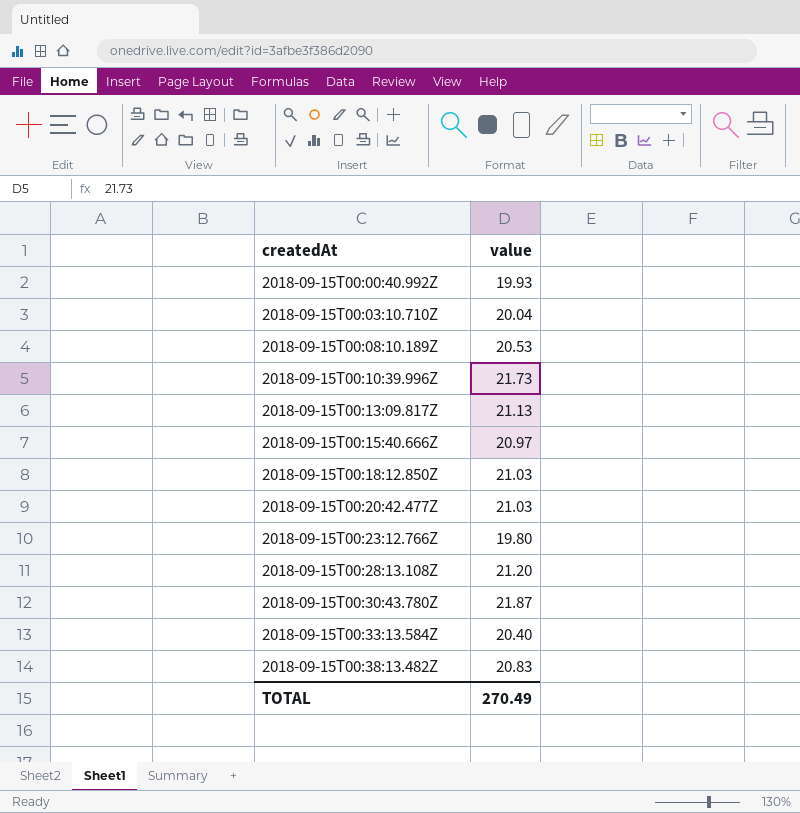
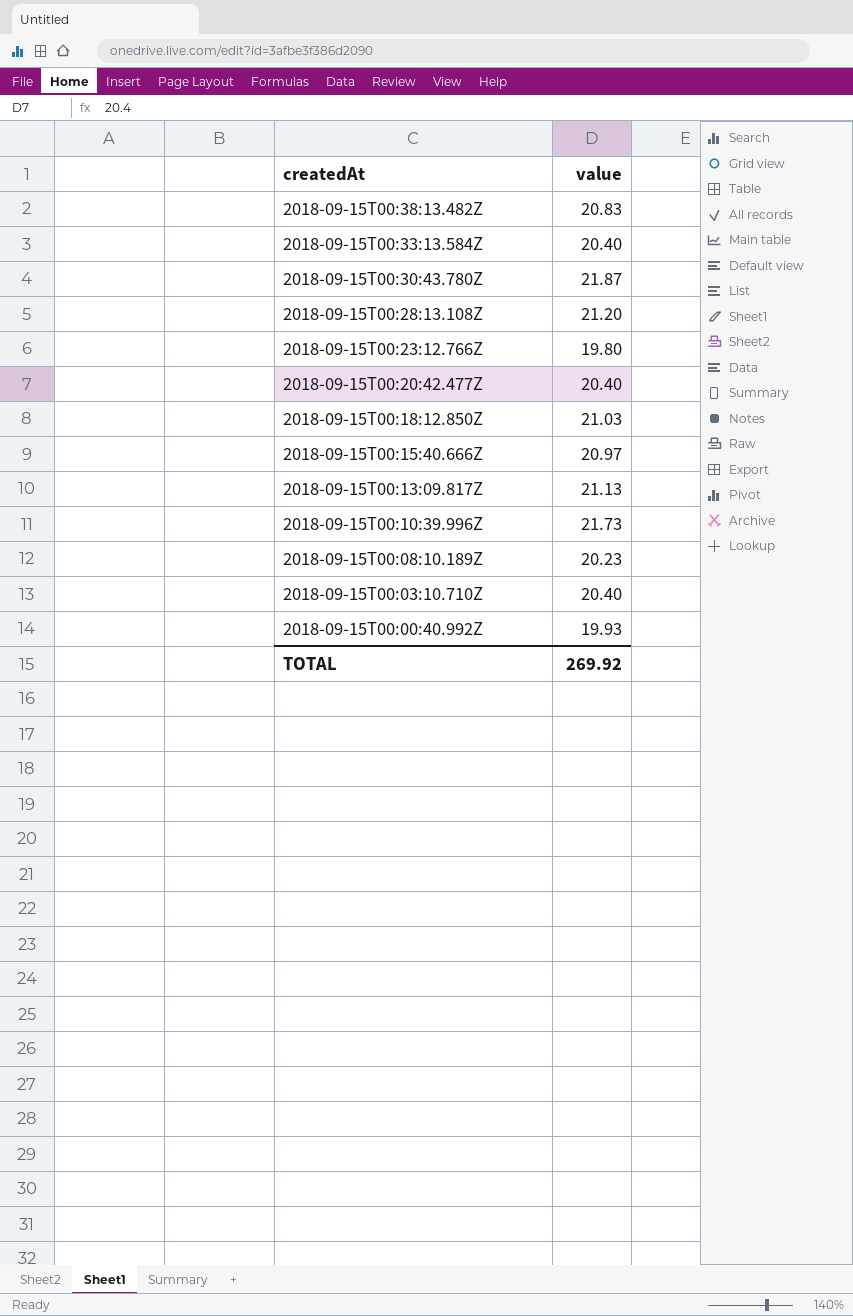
row order: createdAt ascending -> createdAt descending
2018-09-15T00:20:42.477Z | value: 21.03 -> 20.40
2018-09-15T00:08:10.189Z | value: 20.53 -> 20.23
2018-09-15T00:03:10.710Z | value: 20.04 -> 20.40
TOTAL | value: 270.49 -> 269.92

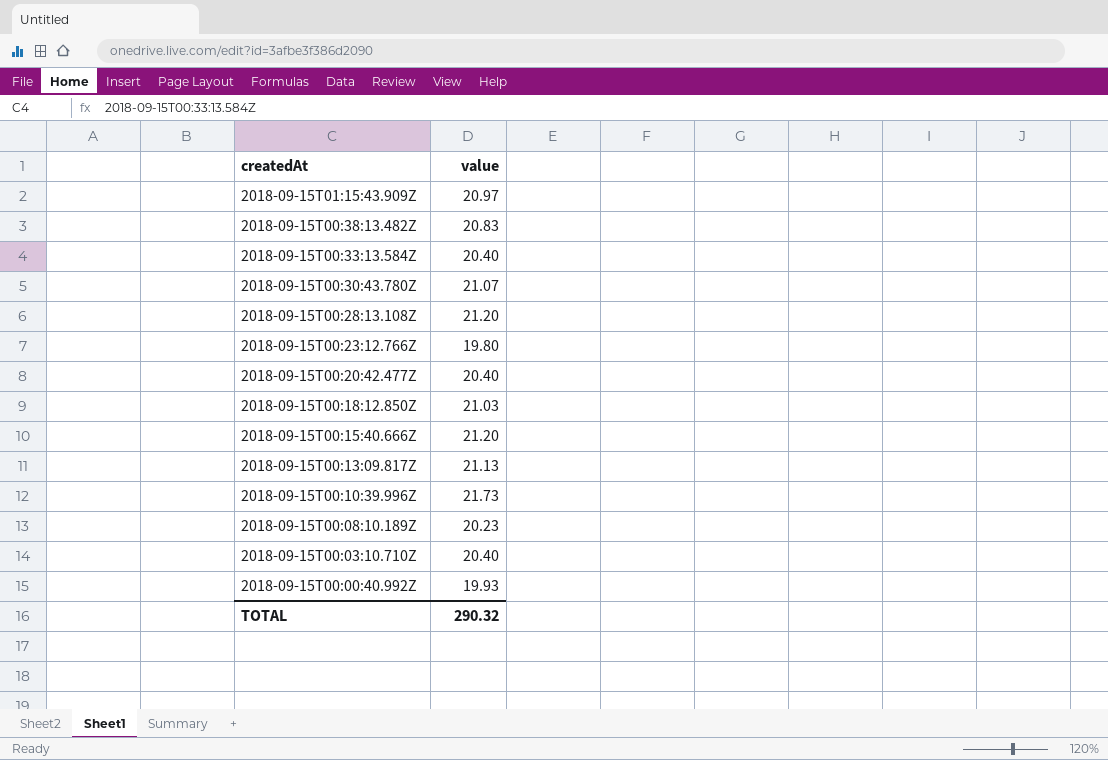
row 2018-09-15T01:15:43.909Z: none -> 20.97
2018-09-15T00:30:43.780Z | value: 21.87 -> 21.07
2018-09-15T00:15:40.666Z | value: 20.97 -> 21.20
TOTAL | value: 269.92 -> 290.32

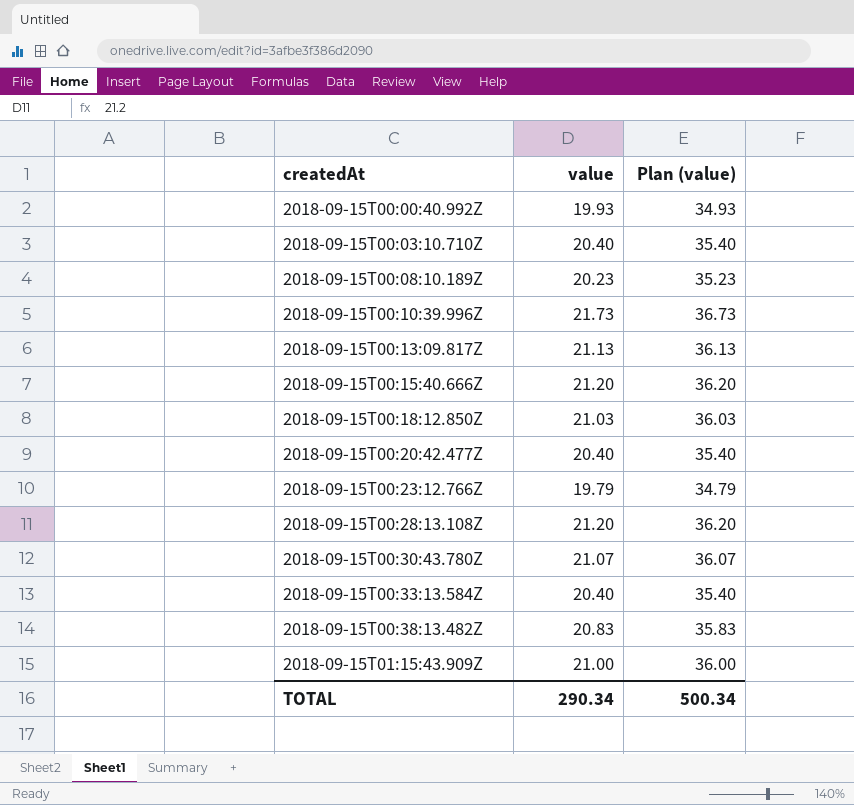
row order: createdAt descending -> createdAt ascending
column Plan (value) | formula: none -> [value] + 15
2018-09-15T00:23:12.766Z | value: 19.80 -> 19.79
2018-09-15T01:15:43.909Z | value: 20.97 -> 21.00
TOTAL | value: 290.32 -> 290.34

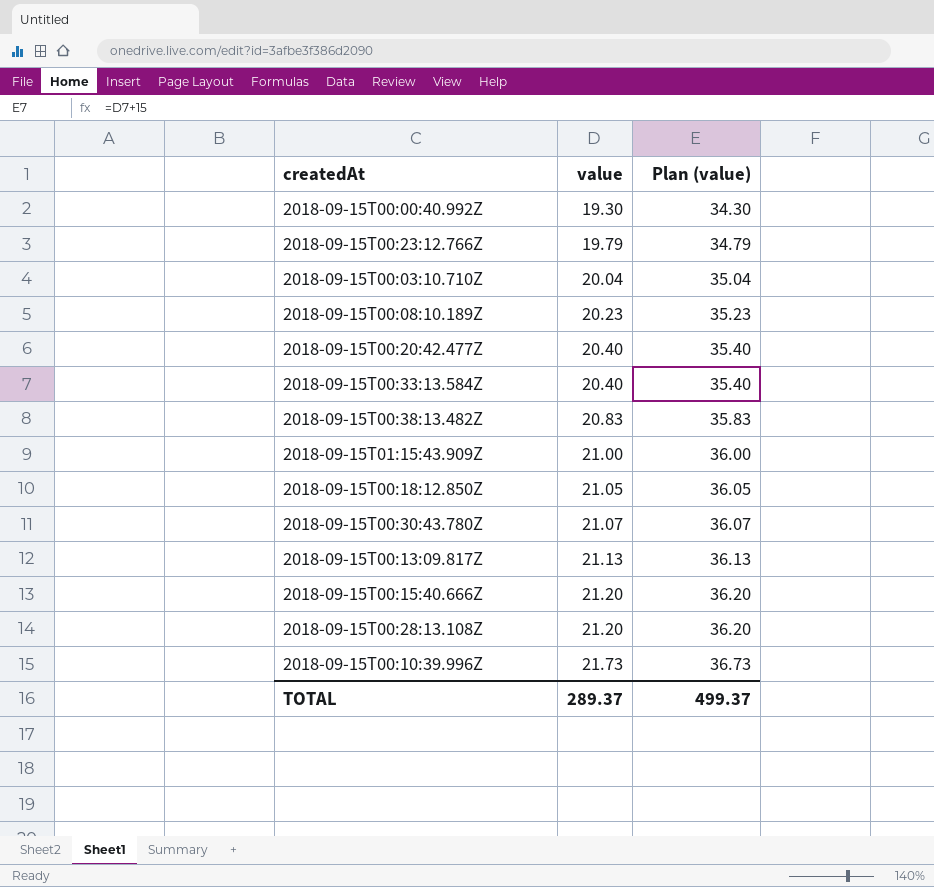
row order: createdAt ascending -> value ascending
2018-09-15T00:00:40.992Z | value: 19.93 -> 19.30
2018-09-15T00:00:40.992Z | Plan (value): 34.93 -> 34.30
2018-09-15T00:03:10.710Z | value: 20.40 -> 20.04
2018-09-15T00:03:10.710Z | Plan (value): 35.40 -> 35.04
2018-09-15T00:18:12.850Z | value: 21.03 -> 21.05
2018-09-15T00:18:12.850Z | Plan (value): 36.03 -> 36.05
TOTAL | value: 290.34 -> 289.37
TOTAL | Plan (value): 500.34 -> 499.37

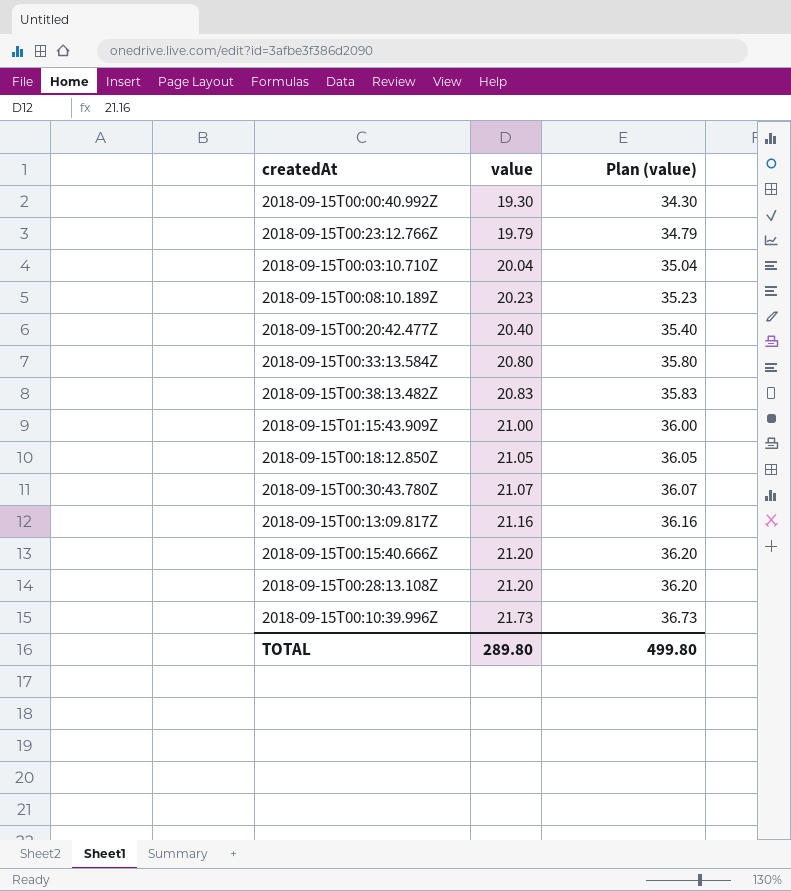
2018-09-15T00:33:13.584Z | value: 20.40 -> 20.80
2018-09-15T00:33:13.584Z | Plan (value): 35.40 -> 35.80
2018-09-15T00:13:09.817Z | value: 21.13 -> 21.16
2018-09-15T00:13:09.817Z | Plan (value): 36.13 -> 36.16
TOTAL | value: 289.37 -> 289.80
TOTAL | Plan (value): 499.37 -> 499.80

